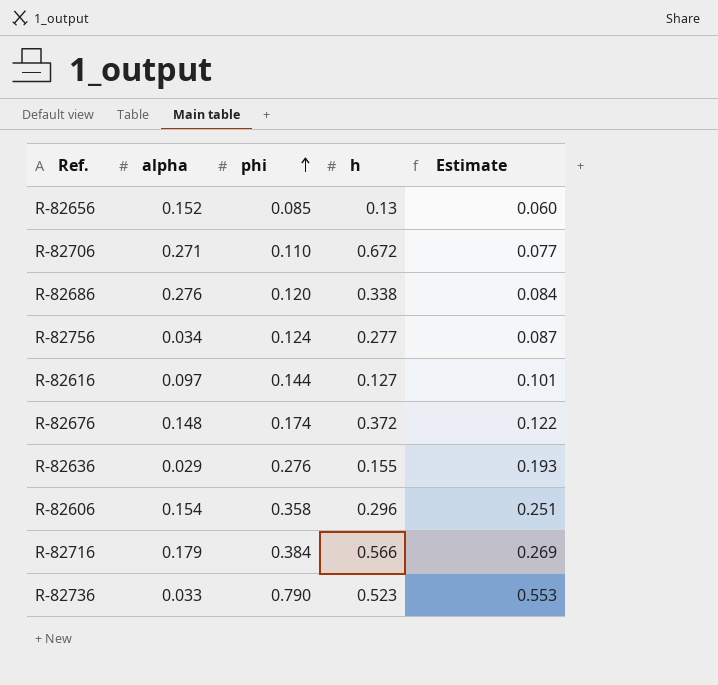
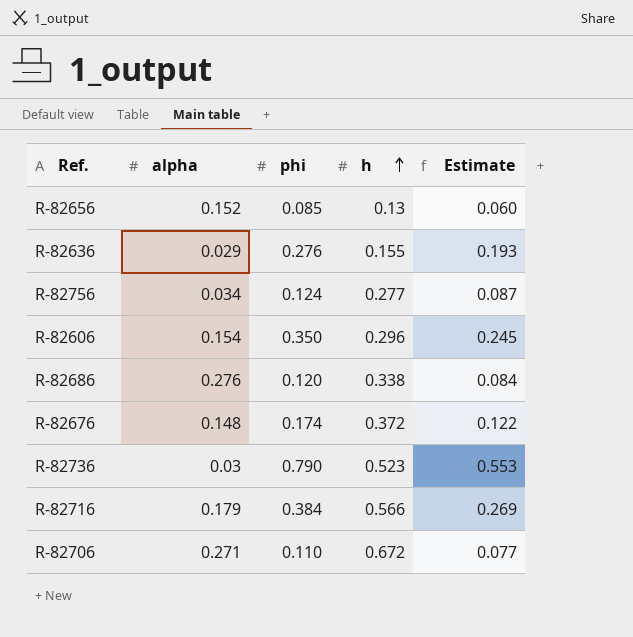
row order: phi ascending -> h ascending
row R-82616: 0.097 | 0.144 | 0.127 | 0.101 -> none
R-82606 | phi: 0.358 -> 0.350
R-82606 | Estimate: 0.251 -> 0.245
R-82736 | alpha: 0.033 -> 0.03

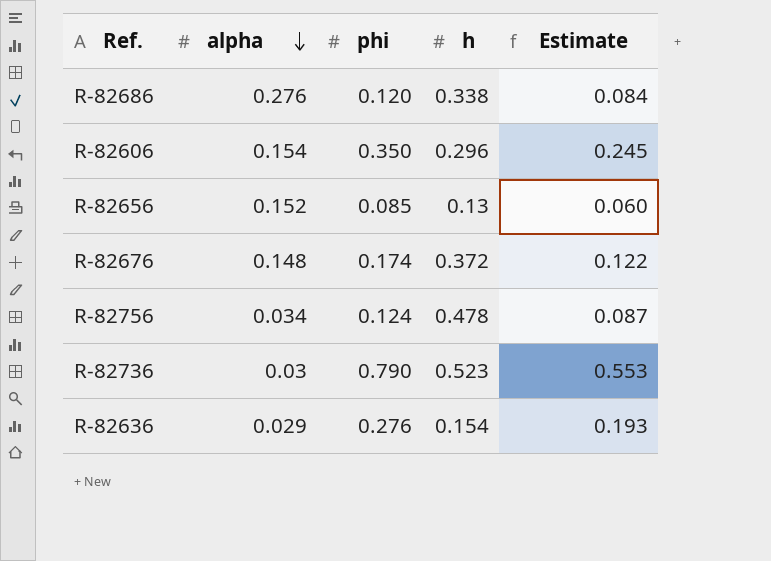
row order: h ascending -> alpha descending
row R-82716: 0.179 | 0.384 | 0.566 | 0.269 -> none
row R-82706: 0.271 | 0.110 | 0.672 | 0.077 -> none
R-82756 | h: 0.277 -> 0.478
R-82636 | h: 0.155 -> 0.154

